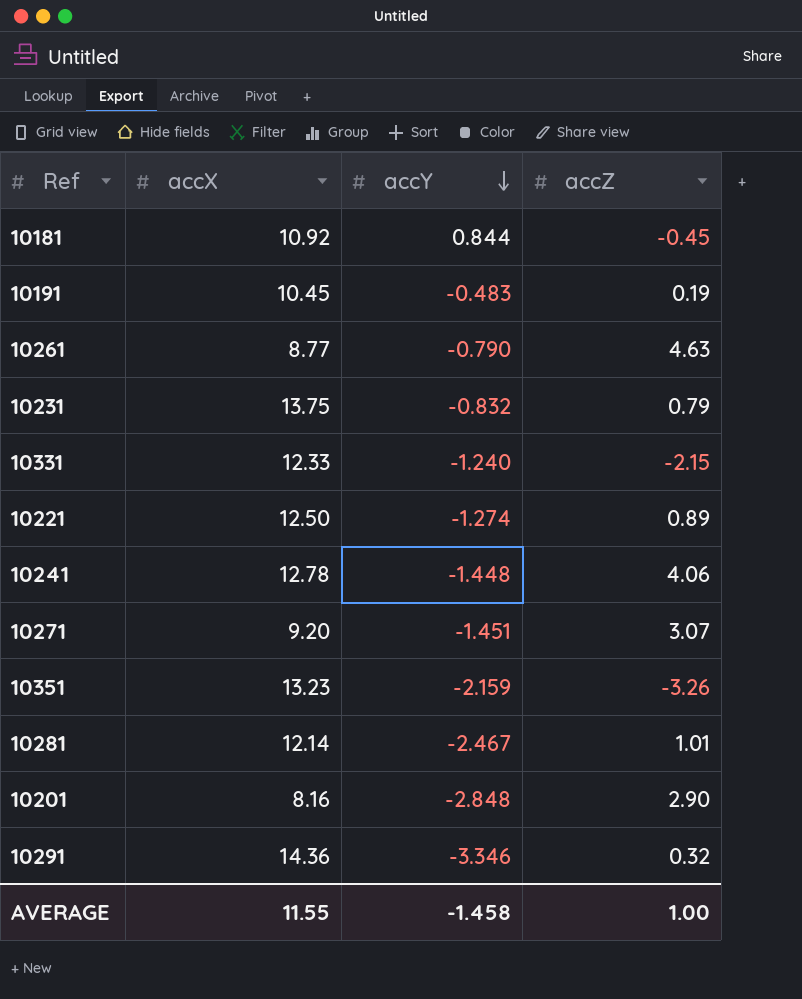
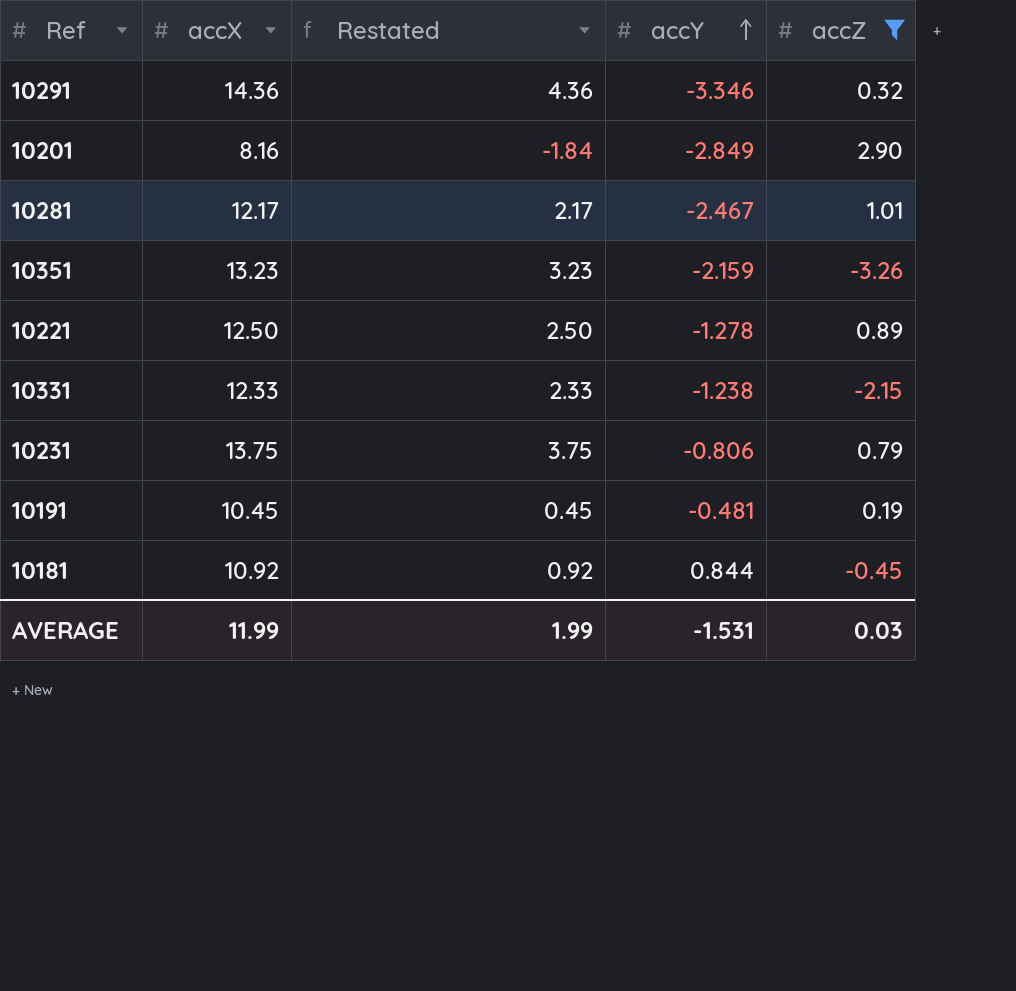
filter: none -> accZ <= 2.90
row order: accY descending -> accY ascending
column Restated | formula: none -> [accX] - 10
10201 | accY: -2.848 -> -2.849
10281 | accX: 12.14 -> 12.17
10221 | accY: -1.274 -> -1.278
10331 | accY: -1.240 -> -1.238
10231 | accY: -0.832 -> -0.806
10191 | accY: -0.483 -> -0.481
AVERAGE | accX: 11.55 -> 11.99
AVERAGE | accY: -1.458 -> -1.531
AVERAGE | accZ: 1.00 -> 0.03

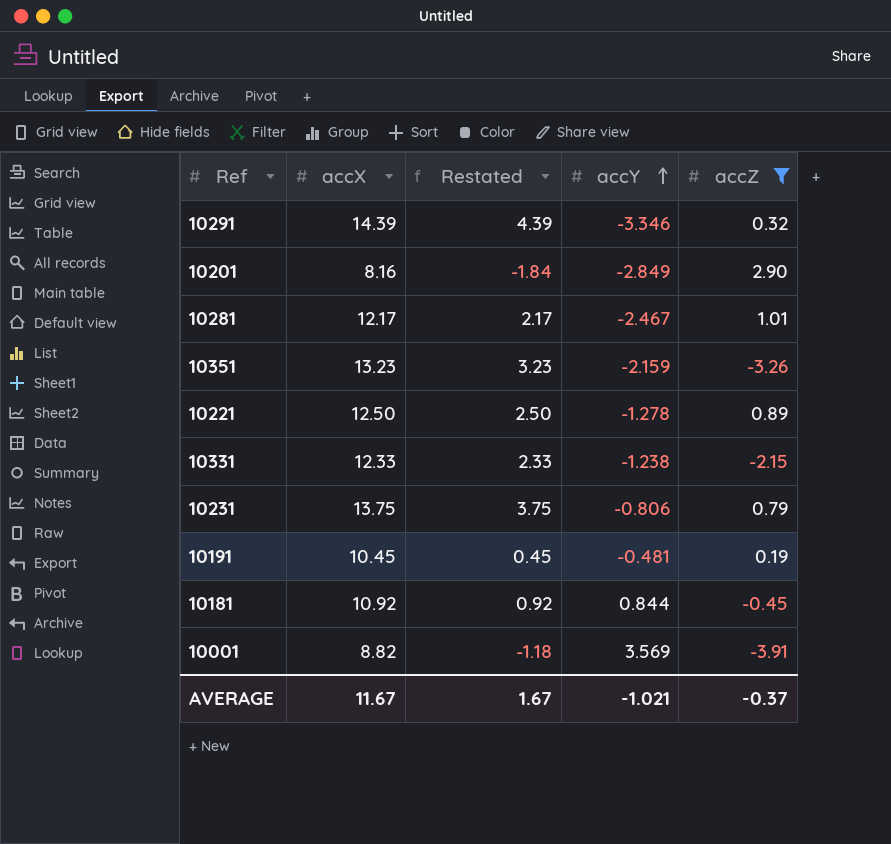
10291 | accX: 14.36 -> 14.39
10291 | Restated: 4.36 -> 4.39
row 10001: none -> 8.82 | -1.18 | 3.569 | -3.91
AVERAGE | accX: 11.99 -> 11.67
AVERAGE | Restated: 1.99 -> 1.67
AVERAGE | accY: -1.531 -> -1.021
AVERAGE | accZ: 0.03 -> -0.37

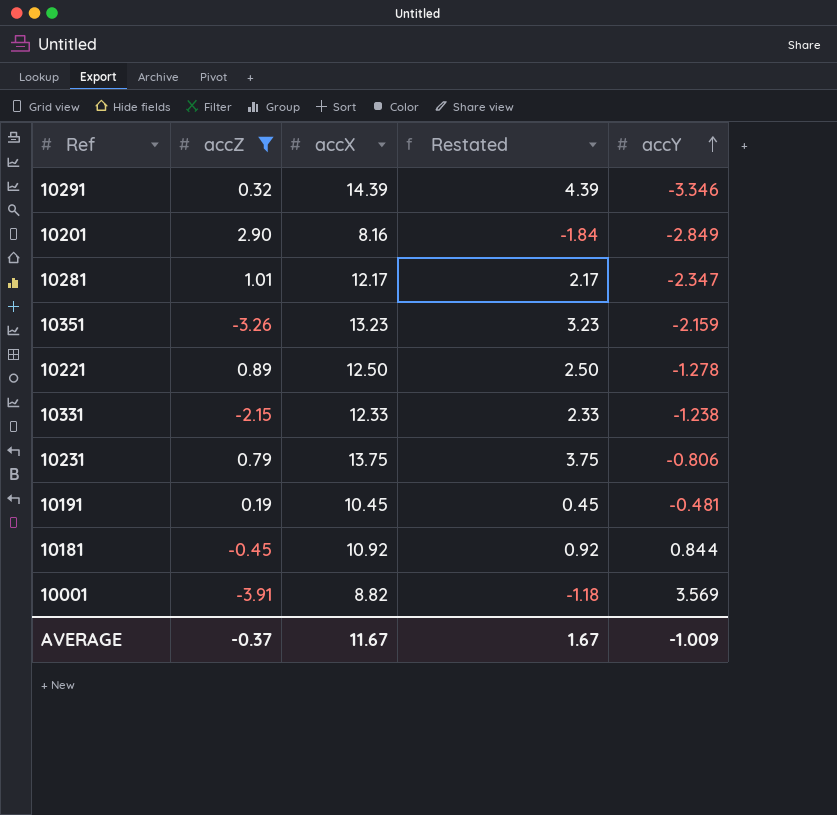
column accZ | position: 5 -> 2
10281 | accY: -2.467 -> -2.347
AVERAGE | accY: -1.021 -> -1.009

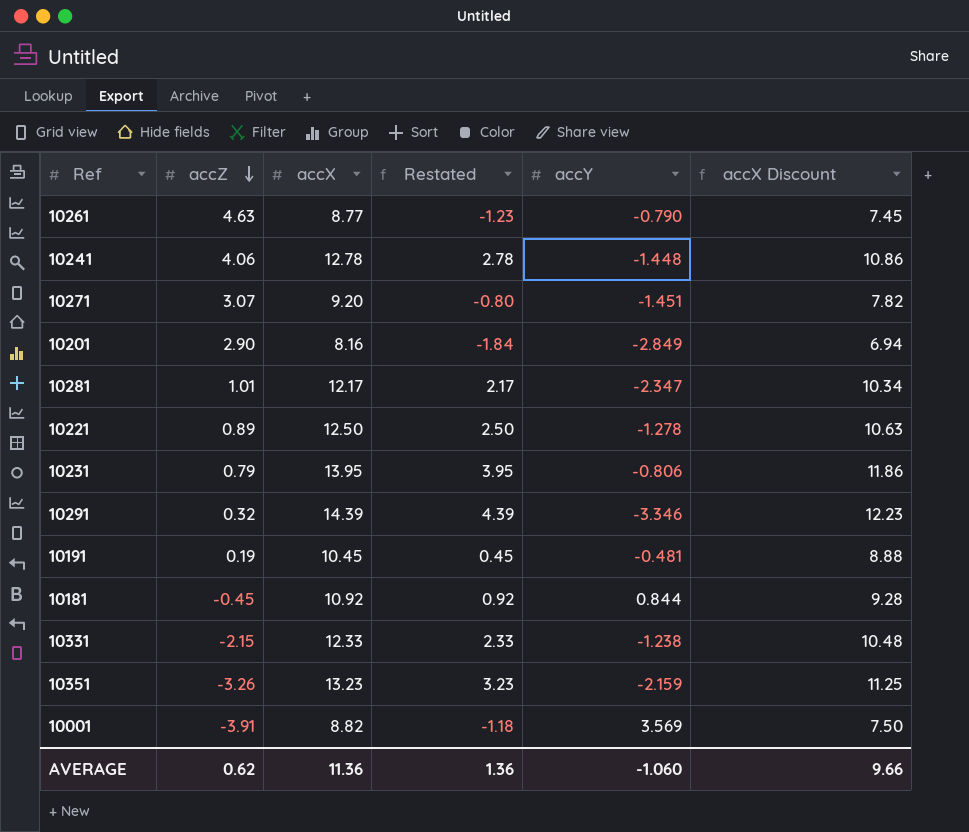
filter: accZ <= 2.90 -> none
row order: accY ascending -> accZ descending
column accX Discount | formula: none -> [accX] * 0.85
10231 | accX: 13.75 -> 13.95
10231 | Restated: 3.75 -> 3.95
AVERAGE | accZ: -0.37 -> 0.62
AVERAGE | accX: 11.67 -> 11.36
AVERAGE | Restated: 1.67 -> 1.36
AVERAGE | accY: -1.009 -> -1.060

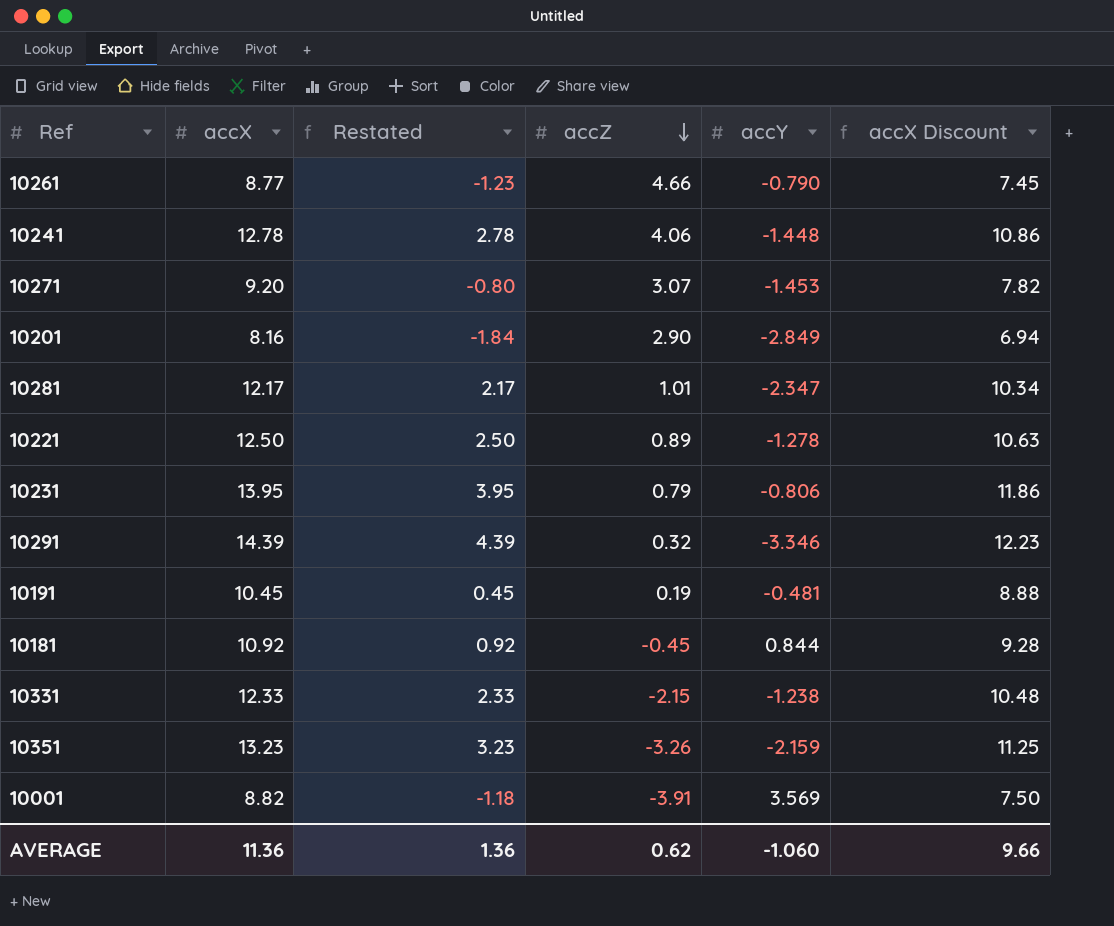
column accZ | position: 2 -> 4
10261 | accZ: 4.63 -> 4.66
10271 | accY: -1.451 -> -1.453

